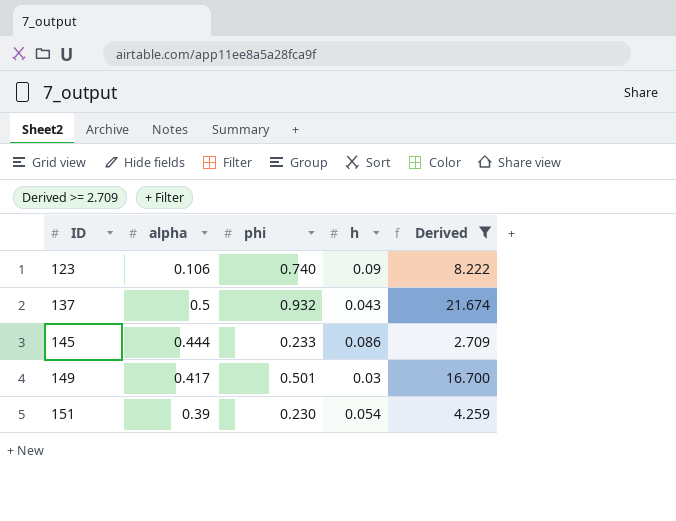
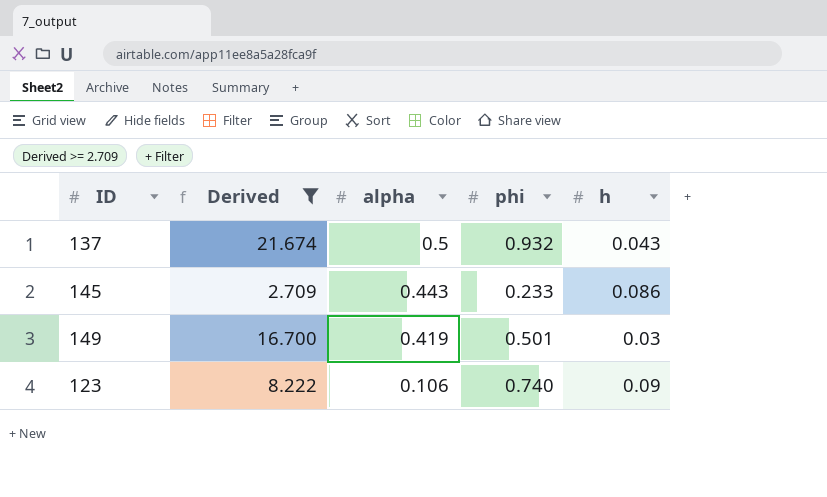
row order: ID ascending -> alpha descending
column Derived | position: 5 -> 2
row 151: 0.39 | 0.230 | 0.054 | 4.259 -> none
145 | alpha: 0.444 -> 0.443
149 | alpha: 0.417 -> 0.419

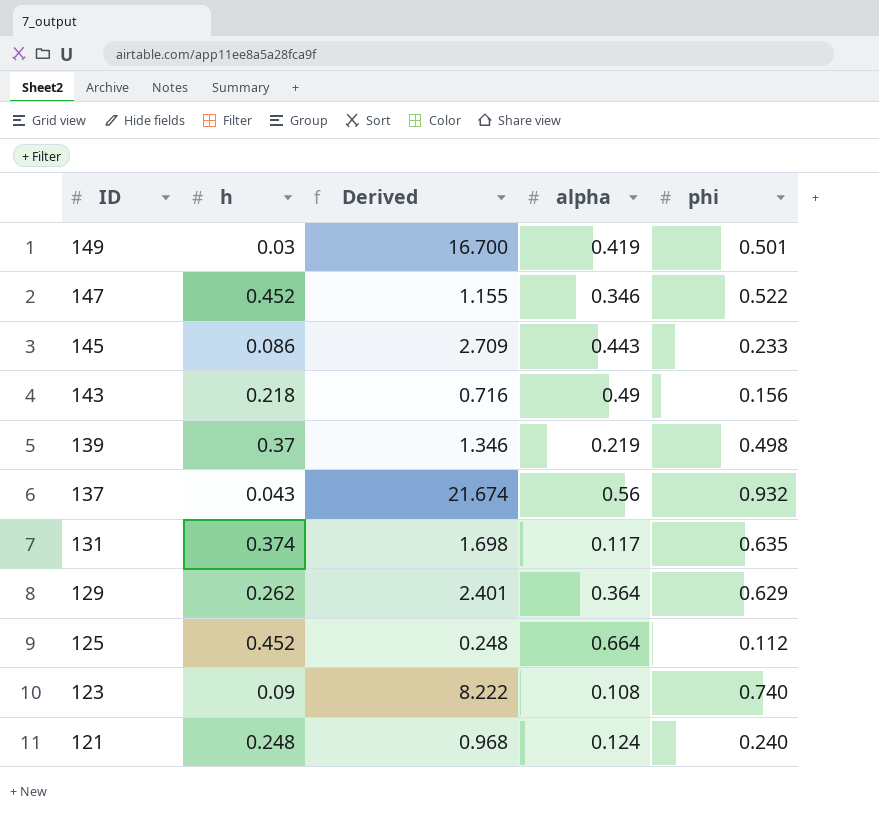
filter: Derived >= 2.709 -> none
row order: alpha descending -> ID descending
column h | position: 5 -> 2
137 | alpha: 0.5 -> 0.56
123 | alpha: 0.106 -> 0.108

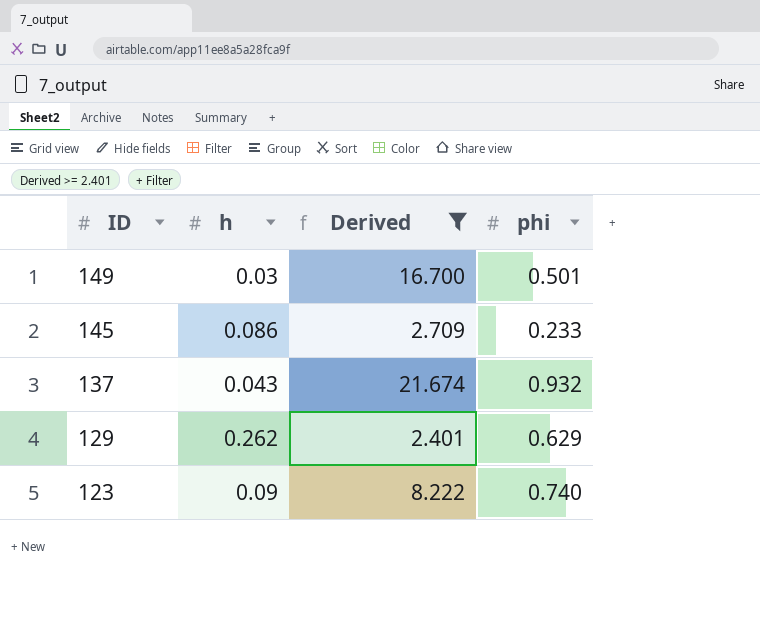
filter: none -> Derived >= 2.401
column alpha | position: 4 -> none

